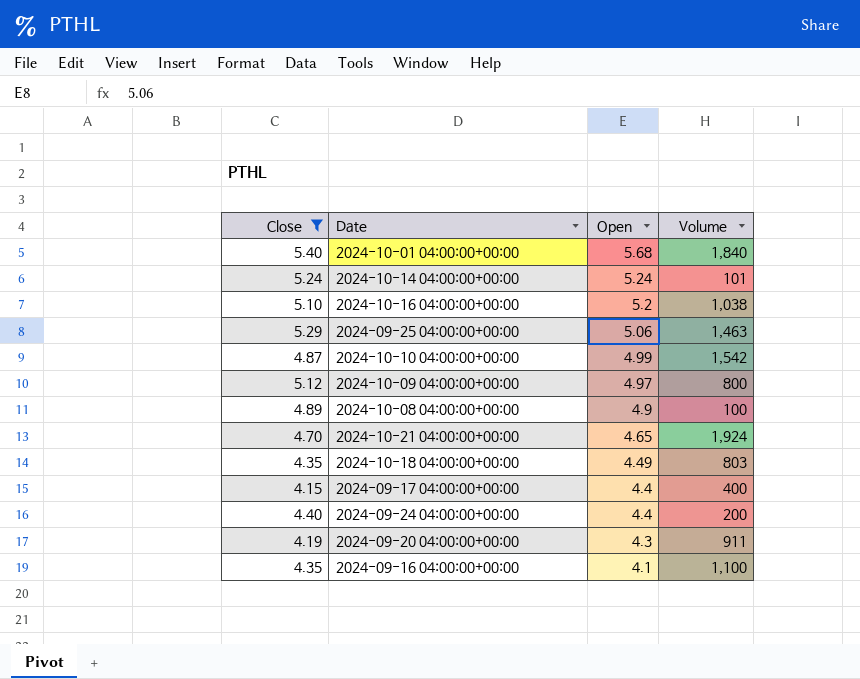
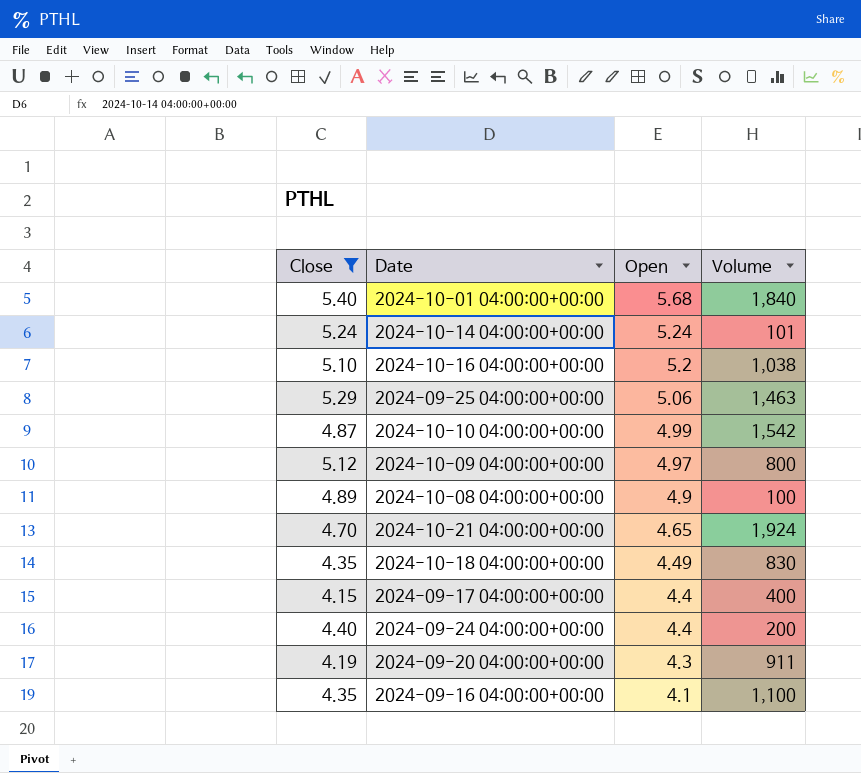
2024-10-18 04:00:00+00:00 | Volume: 803 -> 830

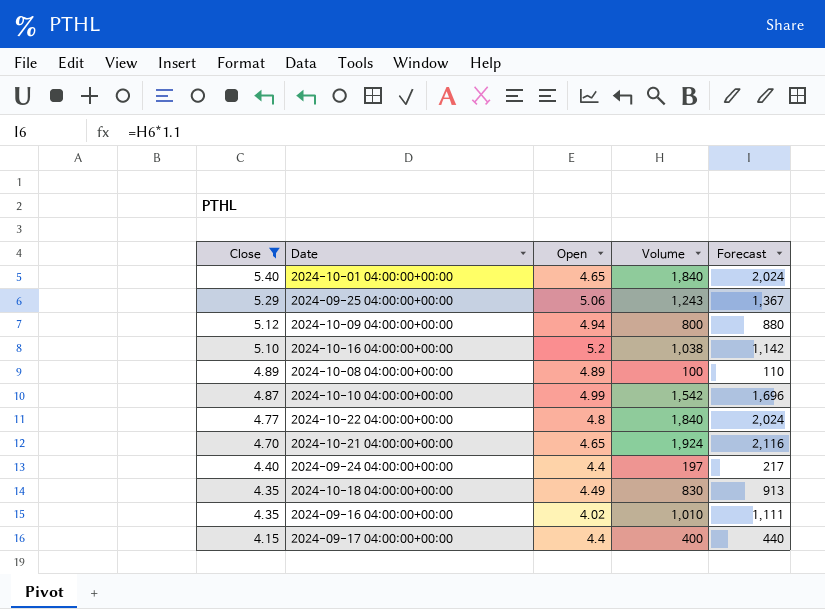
row order: Open descending -> Close descending
column Forecast | formula: none -> [Volume] * 1.1
row 2024-10-14 04:00:00+00:00: 5.24 | 5.24 | 101 -> none
row 2024-09-20 04:00:00+00:00: 4.19 | 4.3 | 911 -> none
2024-10-01 04:00:00+00:00 | Open: 5.68 -> 4.65
2024-09-25 04:00:00+00:00 | Volume: 1,463 -> 1,243
2024-10-09 04:00:00+00:00 | Open: 4.97 -> 4.94
2024-10-08 04:00:00+00:00 | Open: 4.9 -> 4.89
row 2024-10-22 04:00:00+00:00: none -> 4.77 | 4.8 | 1,840 | 2,024
2024-09-24 04:00:00+00:00 | Volume: 200 -> 197
2024-09-16 04:00:00+00:00 | Open: 4.1 -> 4.02
2024-09-16 04:00:00+00:00 | Volume: 1,100 -> 1,010

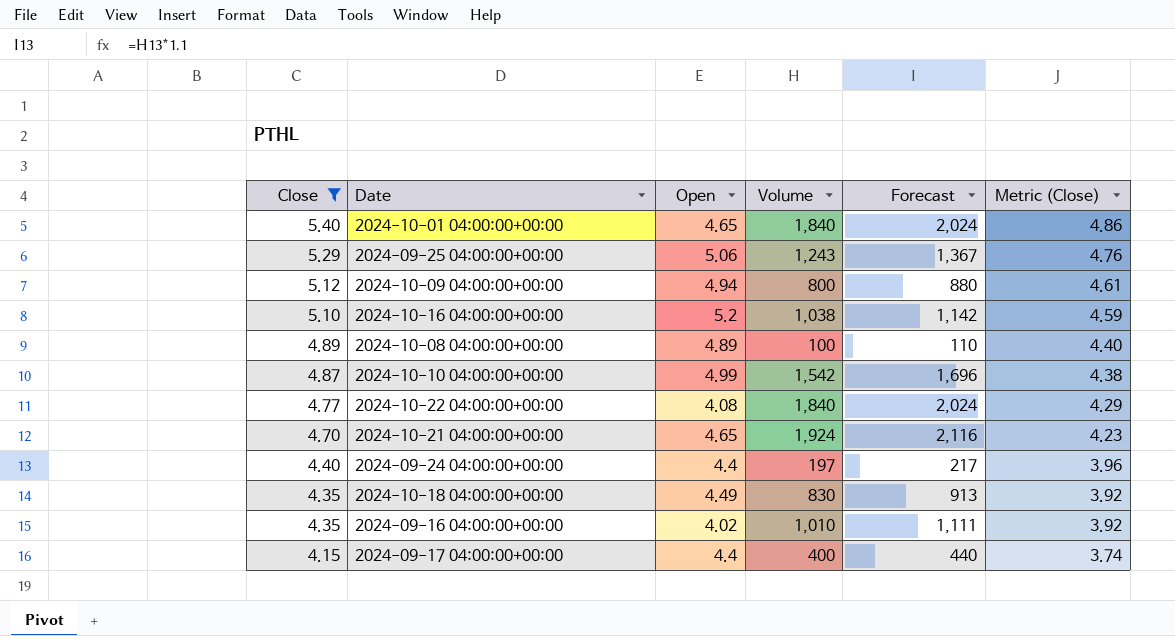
column Metric (Close) | formula: none -> [Close] * 0.9
2024-10-22 04:00:00+00:00 | Open: 4.8 -> 4.08

